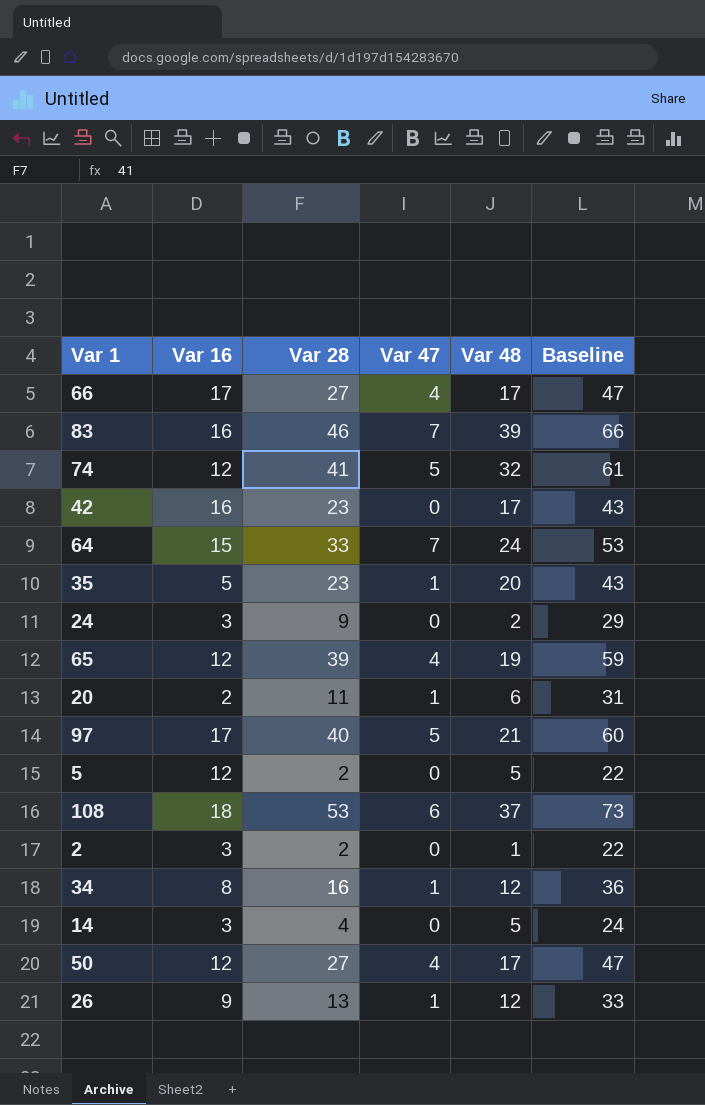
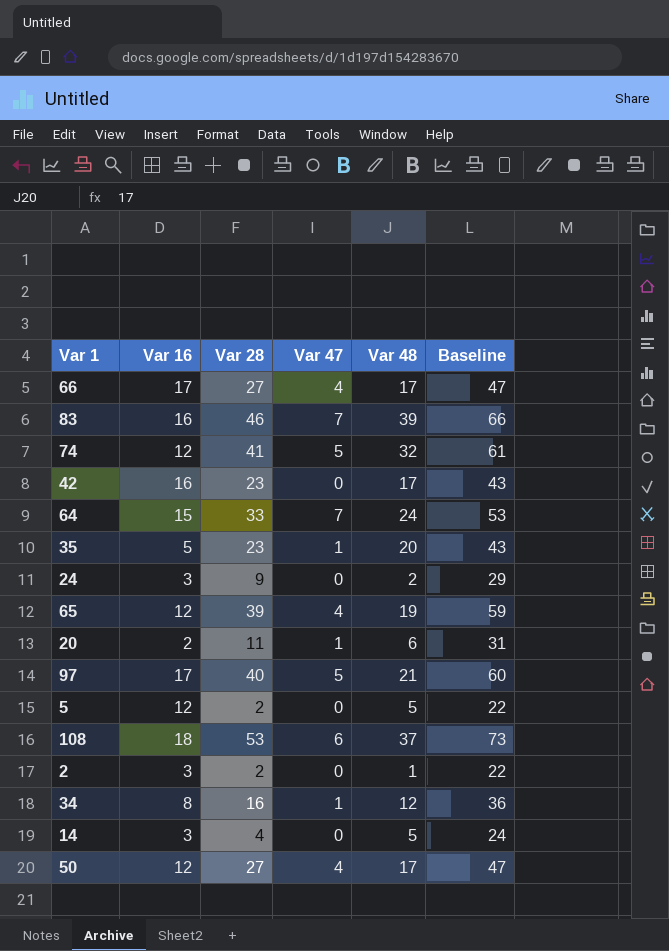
row 26: 9 | 13 | 1 | 12 | 33 -> none

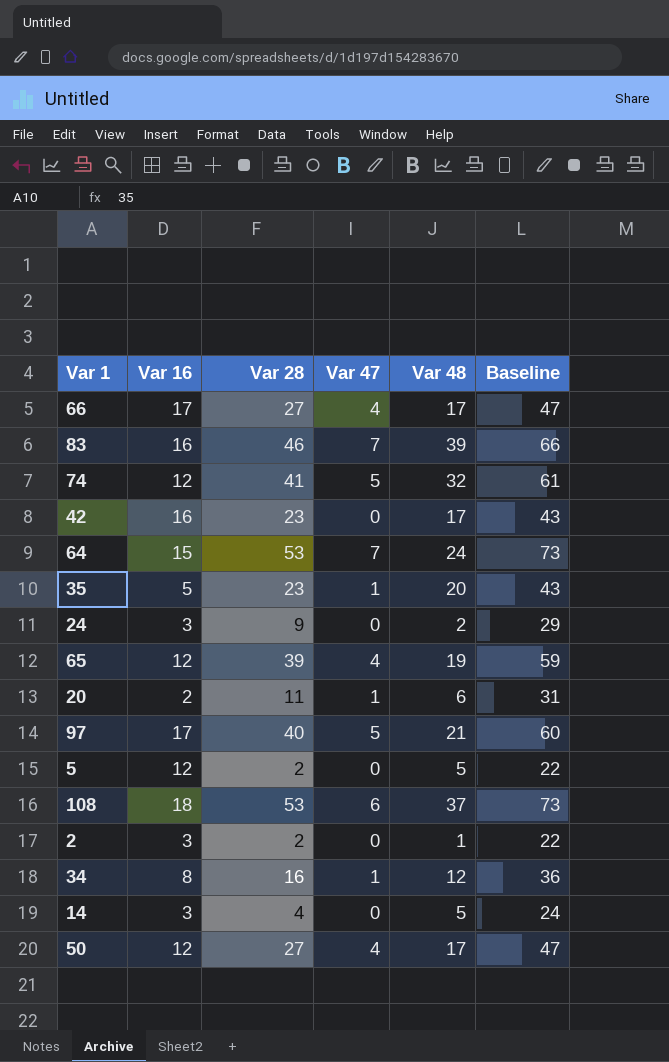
64 | Var 28: 33 -> 53
64 | Baseline: 53 -> 73

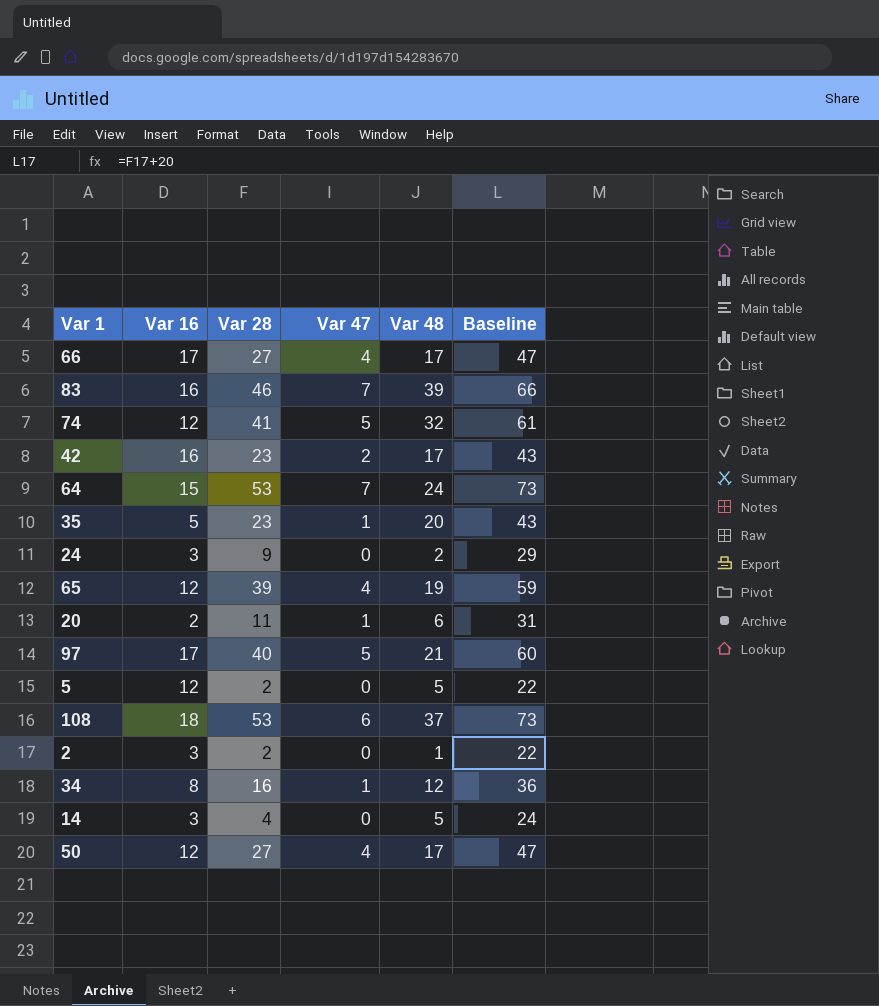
42 | Var 47: 0 -> 2

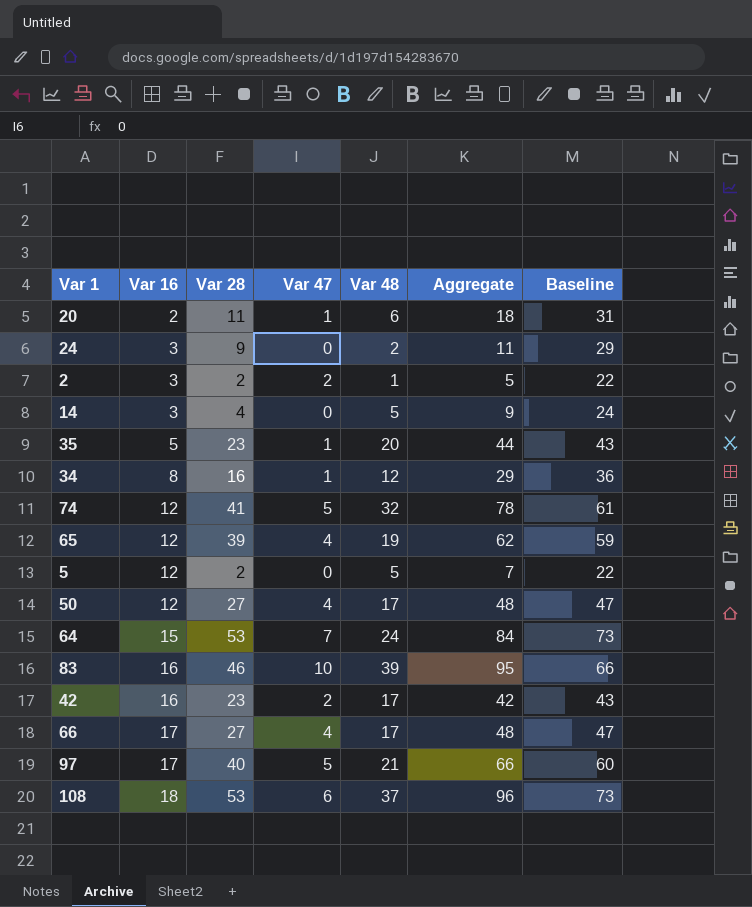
row order: none -> Var 16 ascending
column Aggregate | formula: none -> [Var 28] + [Var 47] + [Var 48]
2 | Var 47: 0 -> 2
83 | Var 47: 7 -> 10

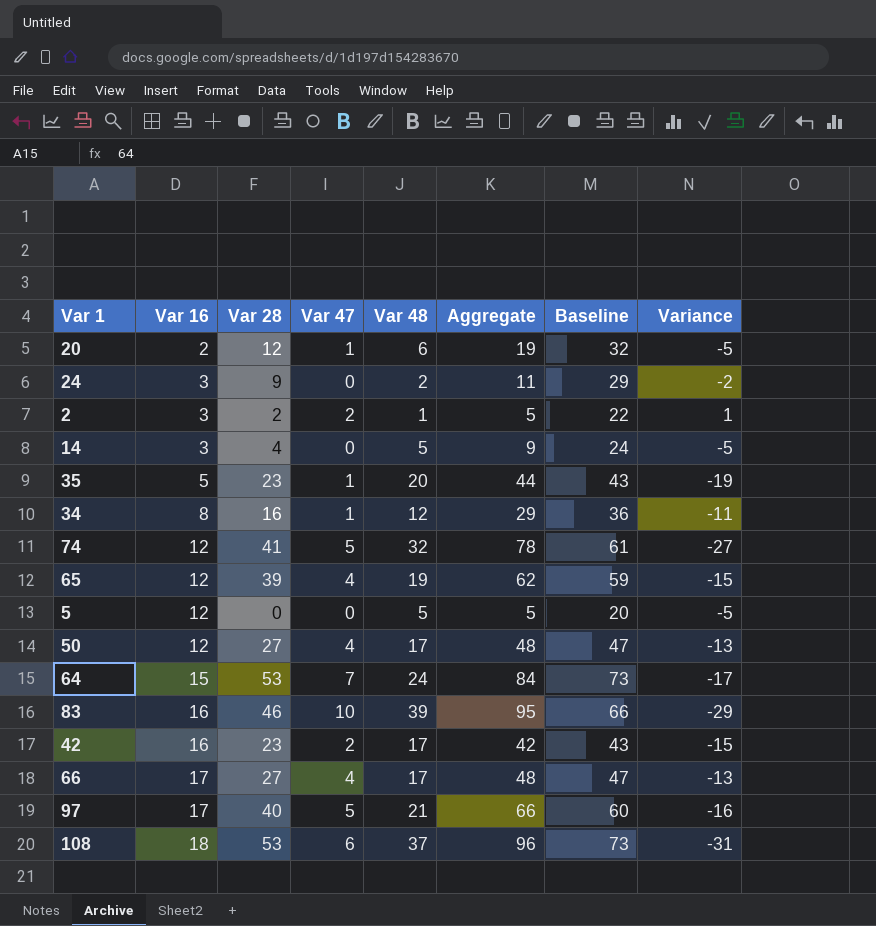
column Variance | formula: none -> [Var 47] - [Var 48]
20 | Var 28: 11 -> 12
20 | Aggregate: 18 -> 19
20 | Baseline: 31 -> 32
5 | Var 28: 2 -> 0
5 | Aggregate: 7 -> 5
5 | Baseline: 22 -> 20

